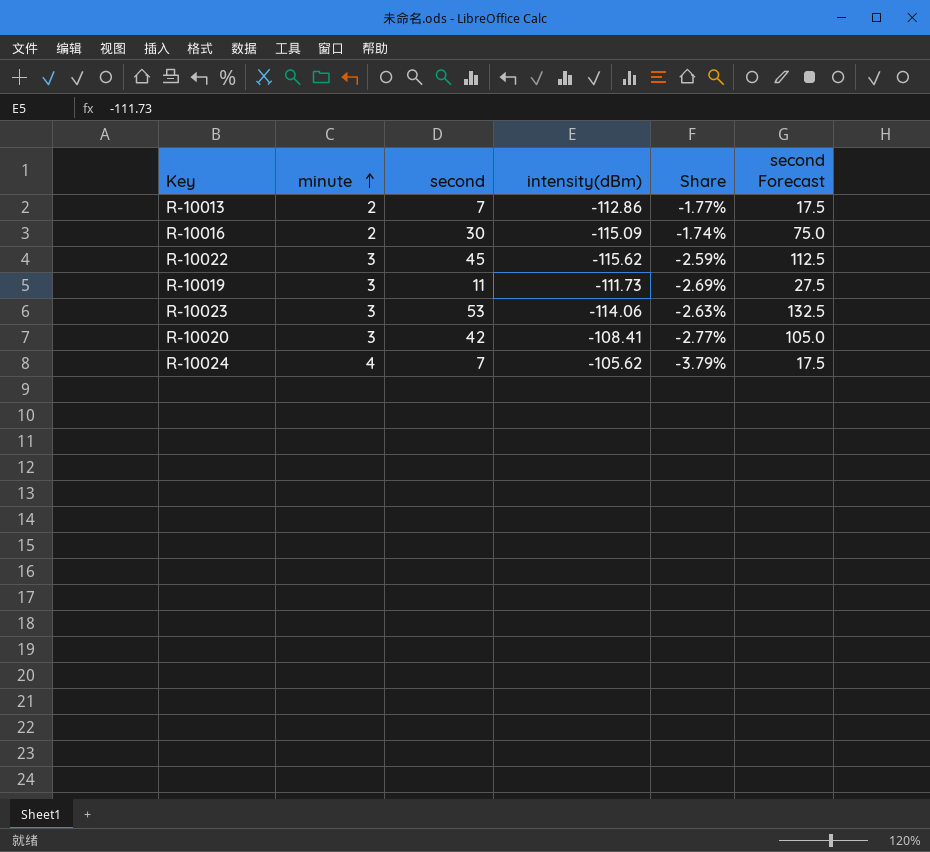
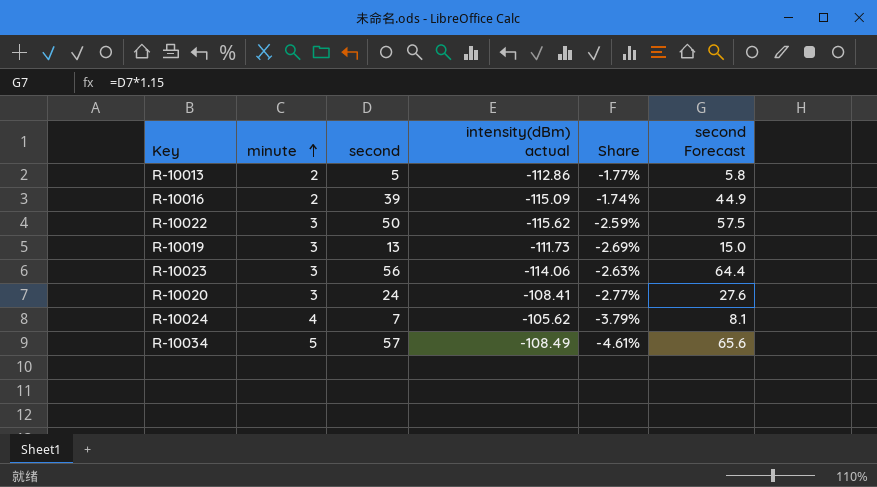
column name: intensity(dBm) -> intensity(dBm) actual
column second Forecast | formula: [second] * 2.5 -> [second] * 1.15
R-10013 | second: 7 -> 5
R-10016 | second: 30 -> 39
R-10022 | second: 45 -> 50
R-10019 | second: 11 -> 13
R-10023 | second: 53 -> 56
R-10020 | second: 42 -> 24
row R-10034: none -> 5 | 57 | -108.49 | -4.61% | 65.6

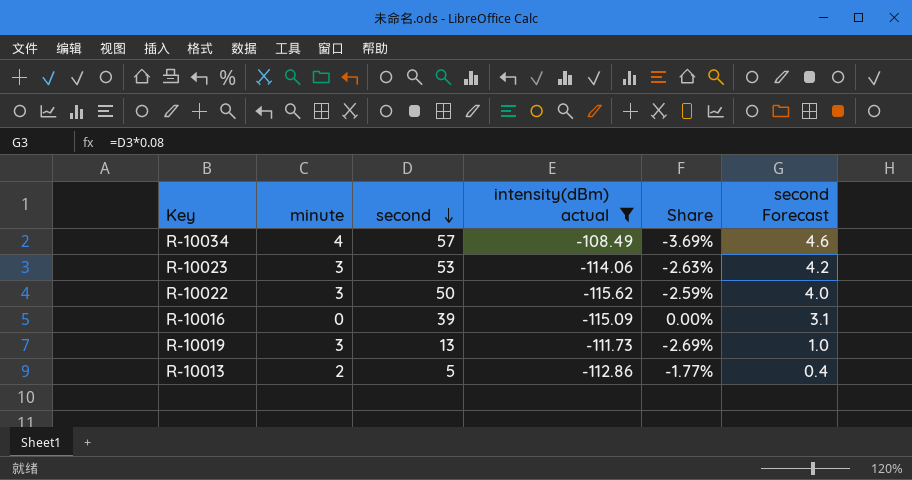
filter: none -> intensity(dBm) actual <= -108.49
row order: minute ascending -> second descending
column second Forecast | formula: [second] * 1.15 -> [second] * 0.08
R-10034 | minute: 5 -> 4
R-10034 | Share: -4.61% -> -3.69%
R-10023 | second: 56 -> 53
R-10016 | minute: 2 -> 0
R-10016 | Share: -1.74% -> 0.00%

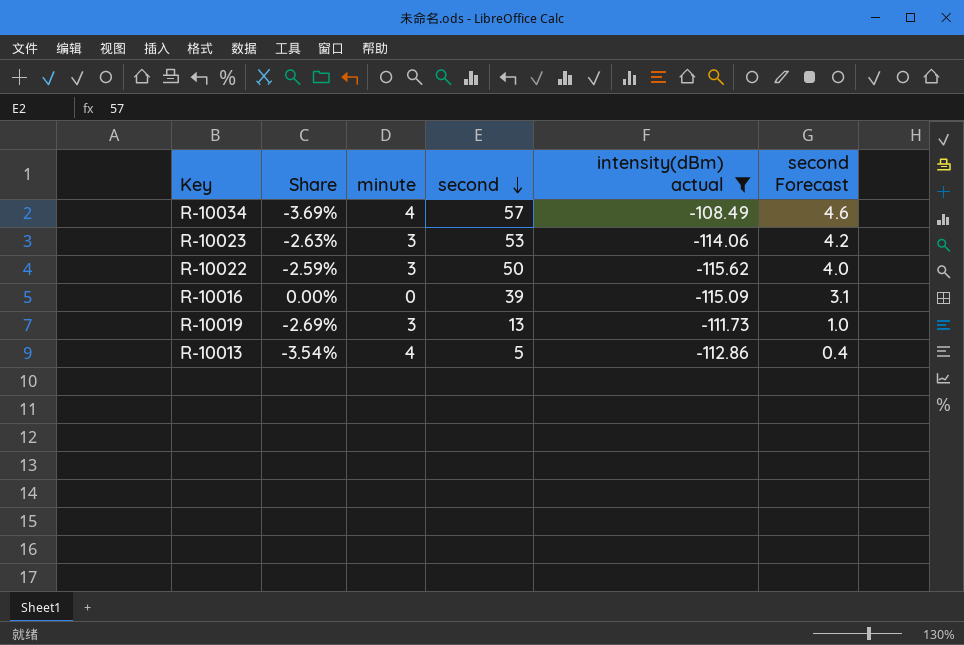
column Share | position: 5 -> 2
R-10013 | Share: -1.77% -> -3.54%
R-10013 | minute: 2 -> 4

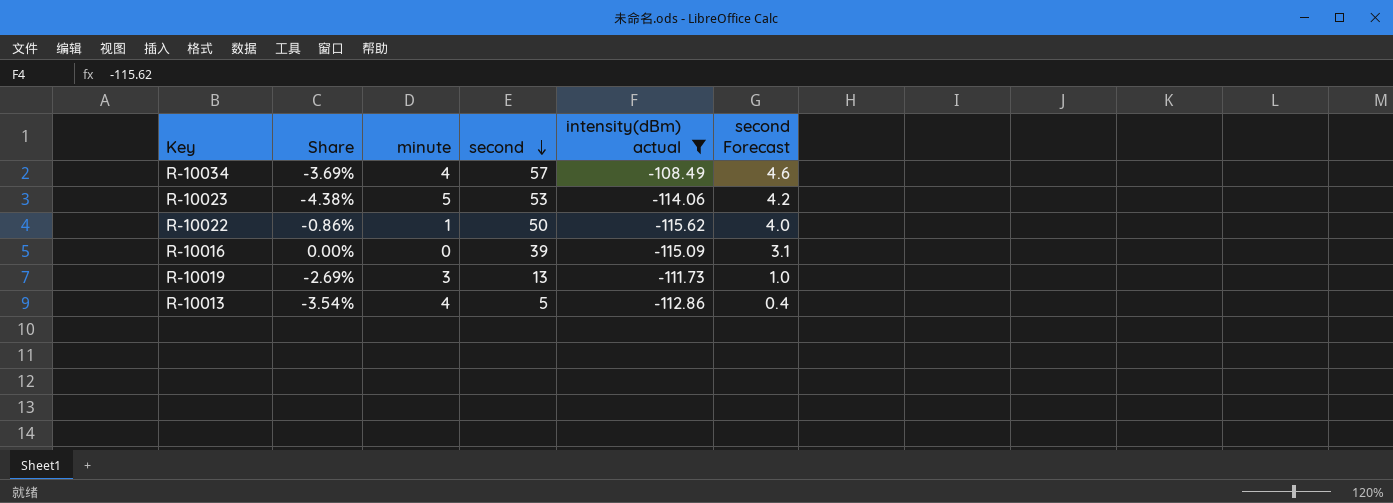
R-10023 | Share: -2.63% -> -4.38%
R-10023 | minute: 3 -> 5
R-10022 | Share: -2.59% -> -0.86%
R-10022 | minute: 3 -> 1

